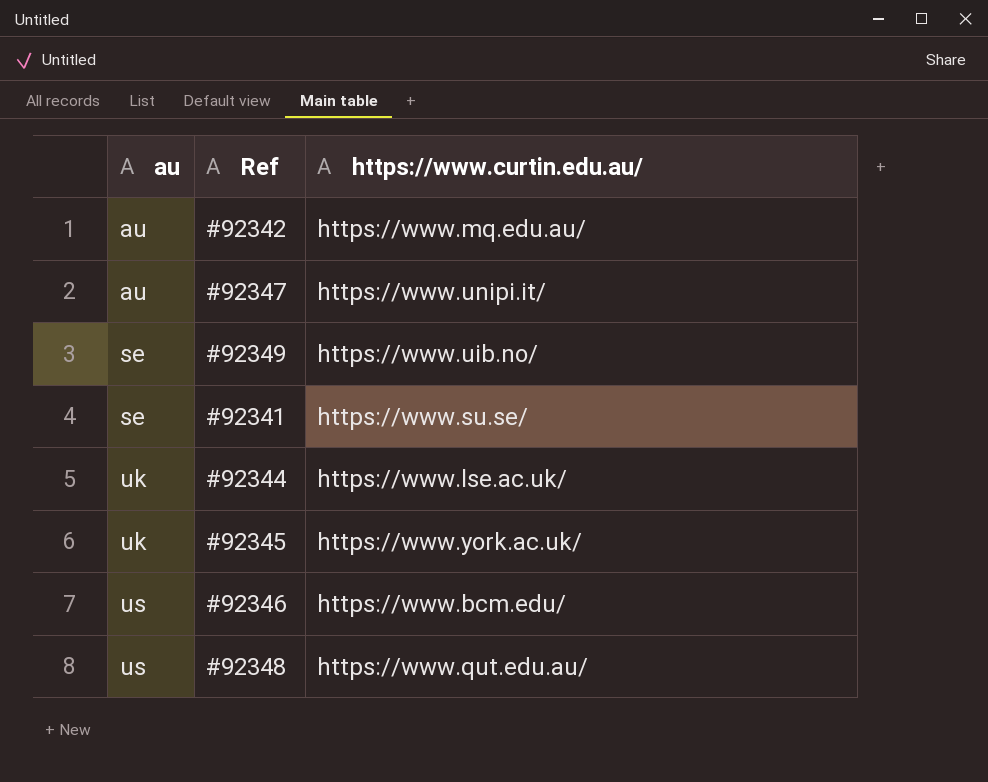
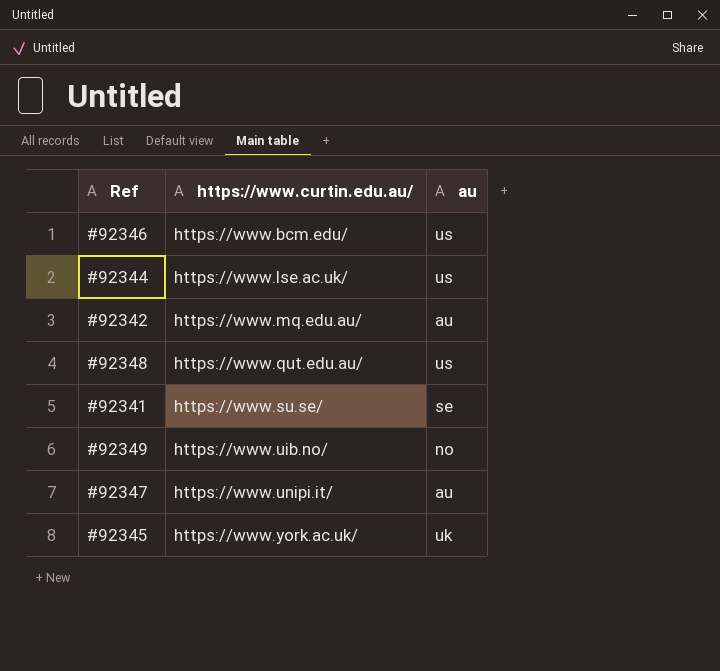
row order: au ascending -> https://www.curtin.edu.au/ ascending
column au | position: 1 -> 3
#92344 | au: uk -> us
#92349 | au: se -> no

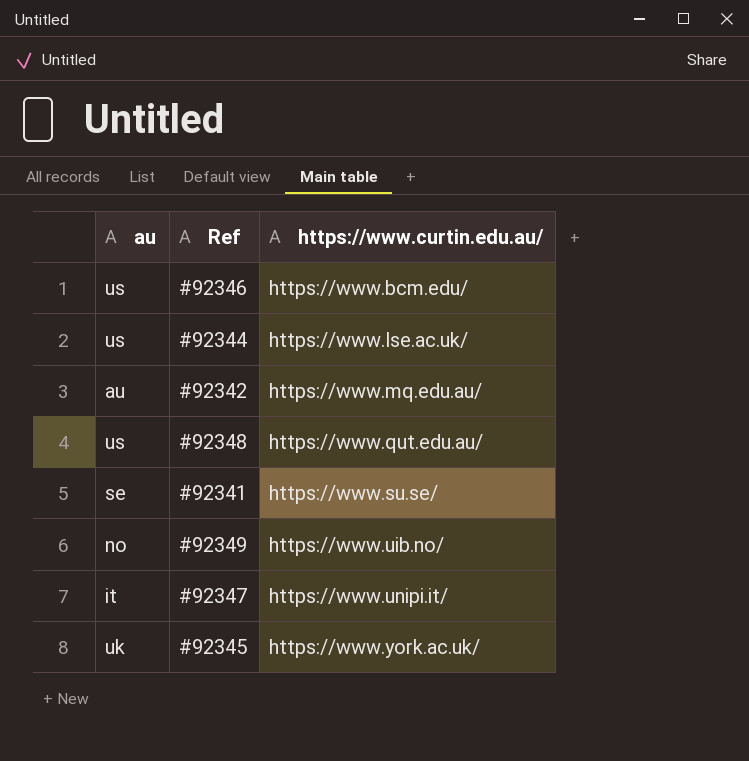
column au | position: 3 -> 1
#92347 | au: au -> it

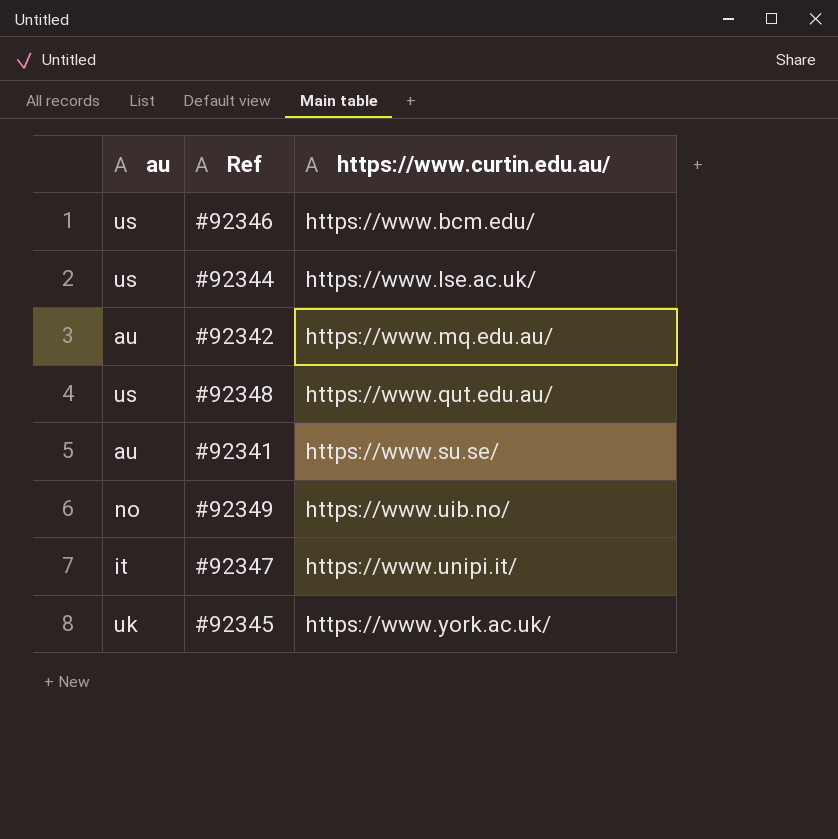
#92341 | au: se -> au

